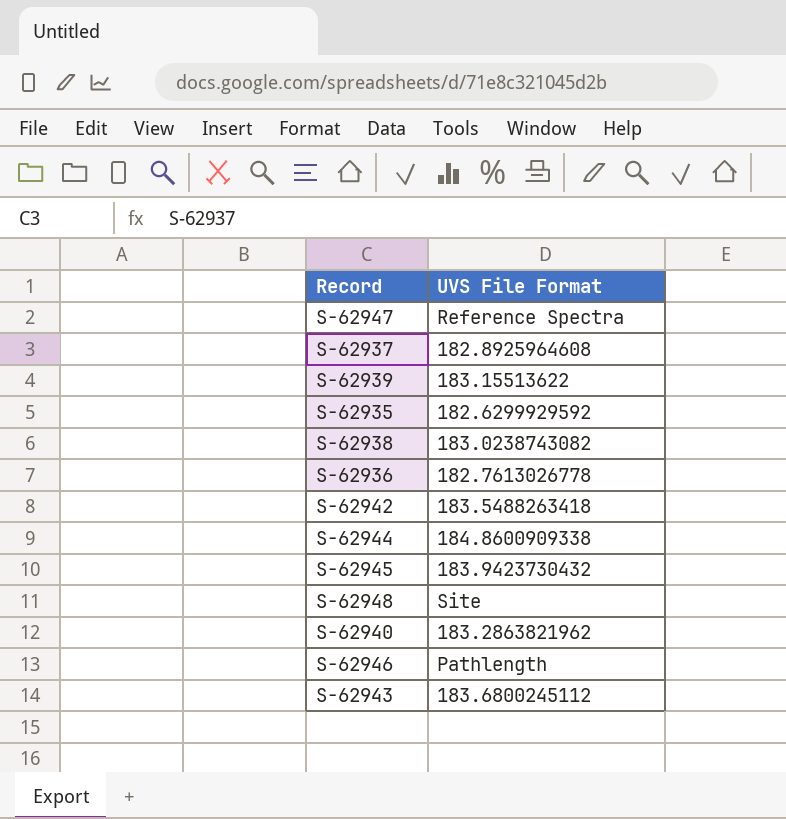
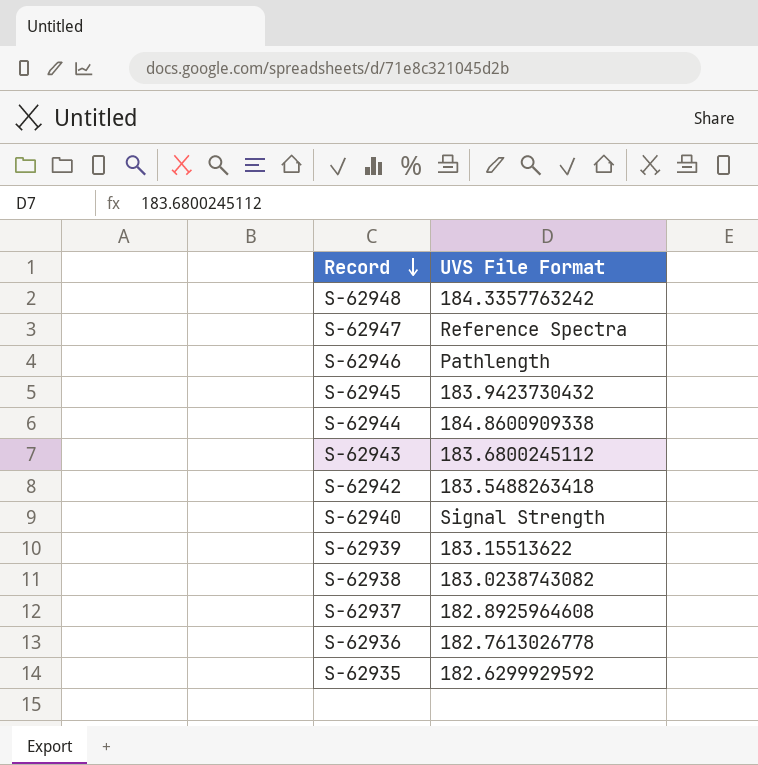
row order: none -> Record descending
S-62948 | UVS File Format: Site -> 184.3357763242
S-62940 | UVS File Format: 183.2863821962 -> Signal Strength

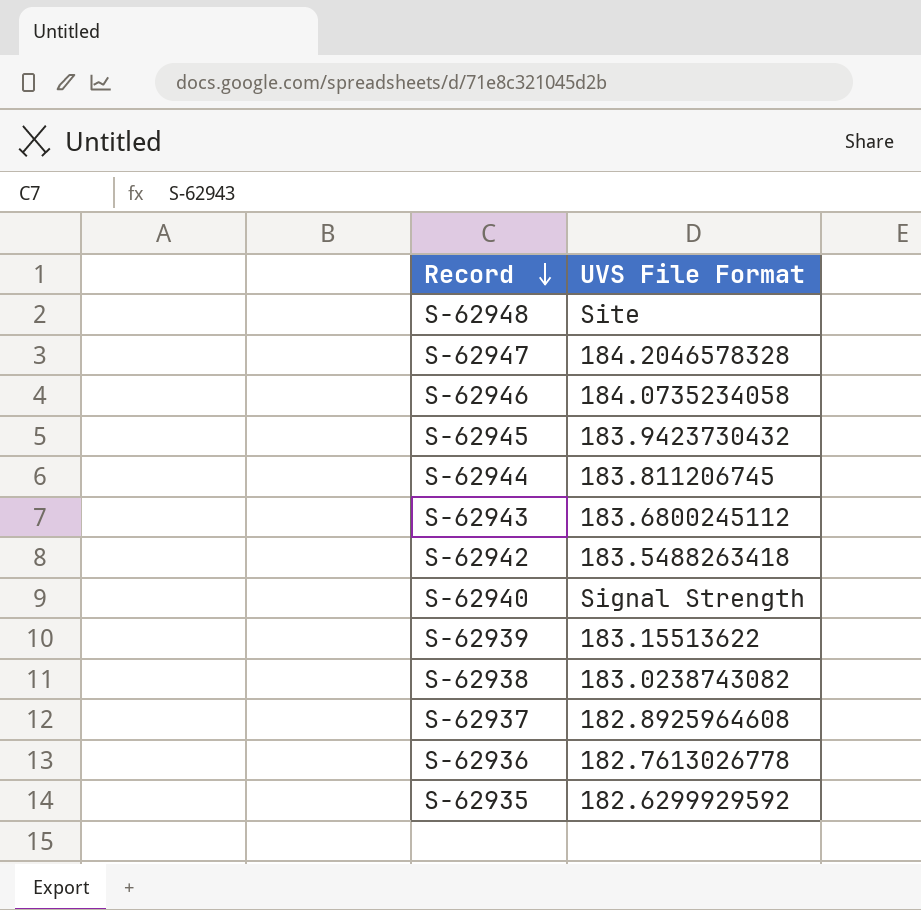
S-62948 | UVS File Format: 184.3357763242 -> Site
S-62947 | UVS File Format: Reference Spectra -> 184.2046578328
S-62946 | UVS File Format: Pathlength -> 184.0735234058
S-62944 | UVS File Format: 184.8600909338 -> 183.811206745

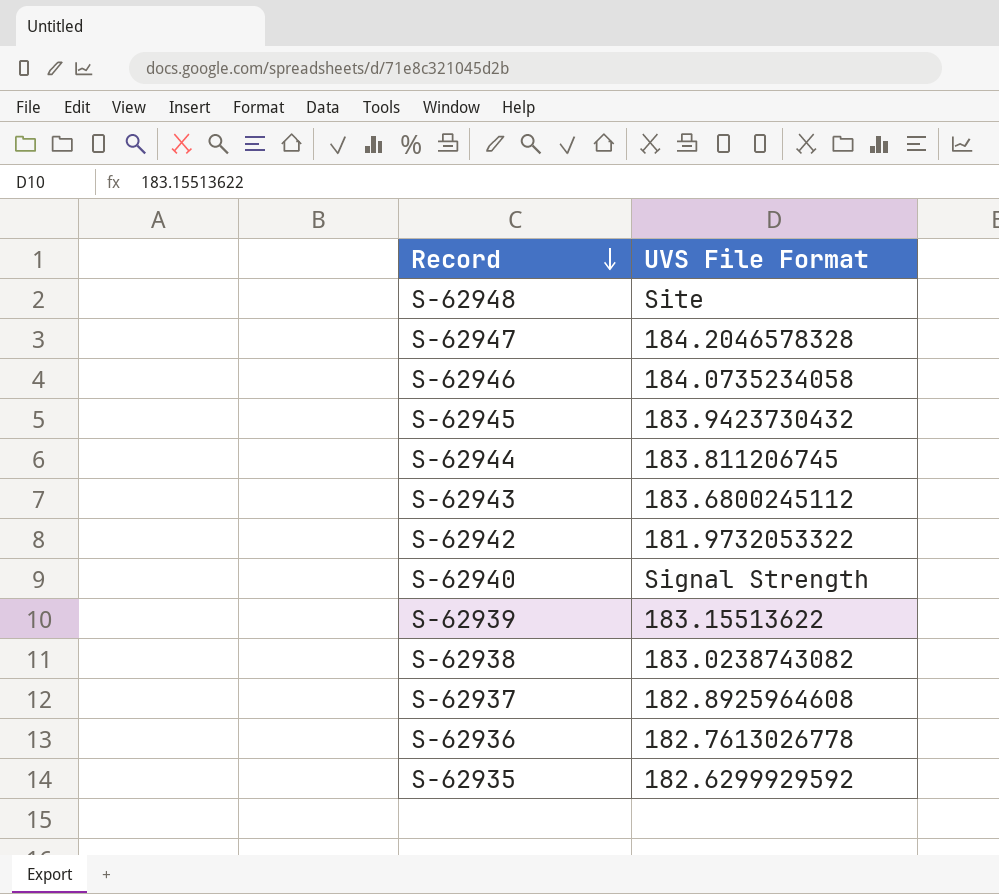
S-62942 | UVS File Format: 183.5488263418 -> 181.9732053322

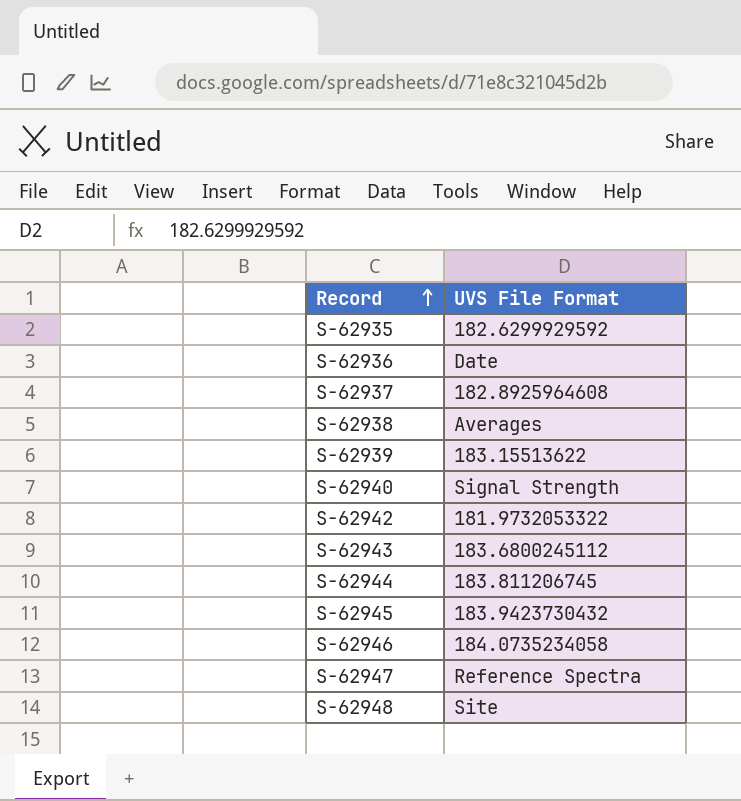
row order: Record descending -> Record ascending
S-62936 | UVS File Format: 182.7613026778 -> Date
S-62938 | UVS File Format: 183.0238743082 -> Averages
S-62947 | UVS File Format: 184.2046578328 -> Reference Spectra

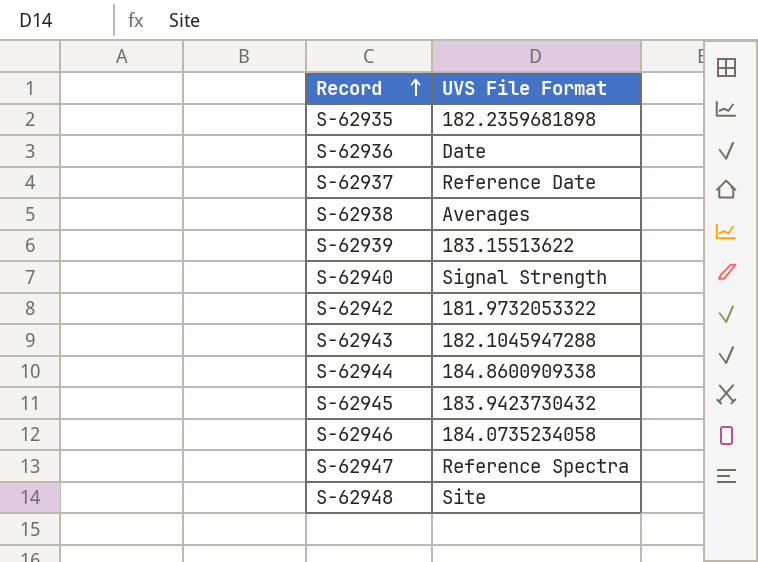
S-62935 | UVS File Format: 182.6299929592 -> 182.2359681898
S-62937 | UVS File Format: 182.8925964608 -> Reference Date
S-62943 | UVS File Format: 183.6800245112 -> 182.1045947288
S-62944 | UVS File Format: 183.811206745 -> 184.8600909338

